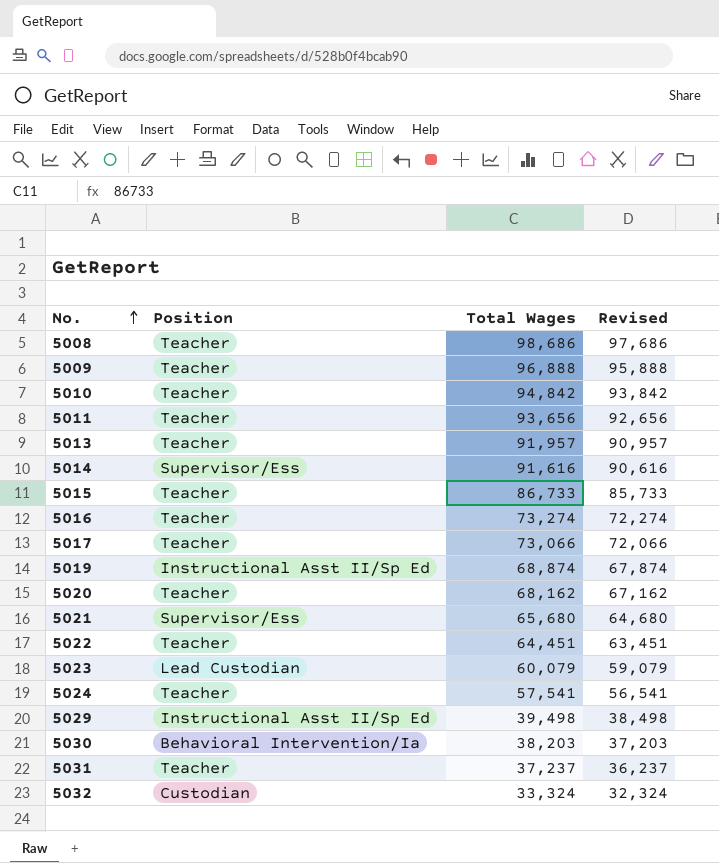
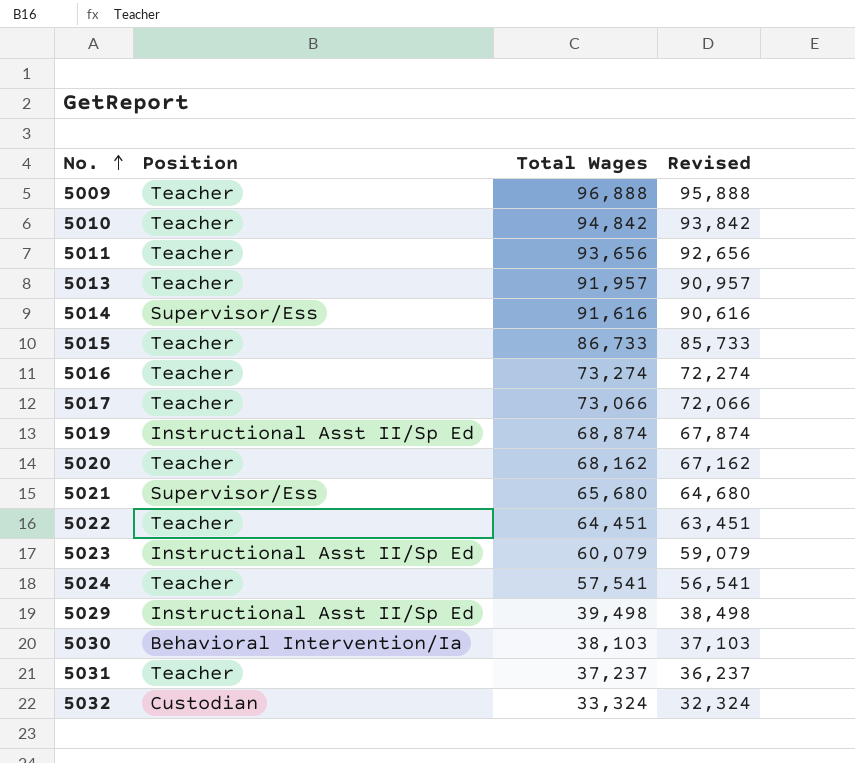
row 5008: Teacher | 98,686 | 97,686 -> none
5023 | Position: Lead Custodian -> Instructional Asst II/Sp Ed
5030 | Total Wages: 38,203 -> 38,103
5030 | Revised: 37,203 -> 37,103

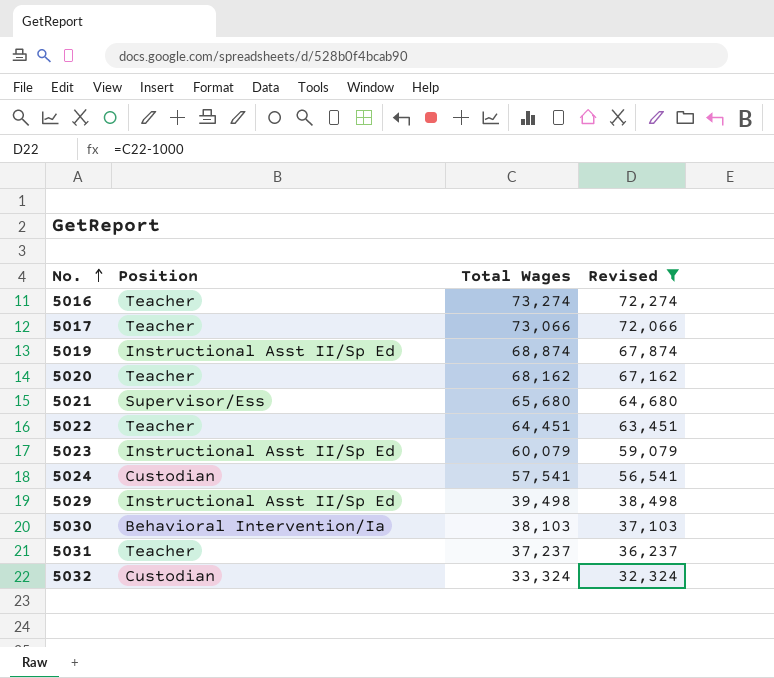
filter: none -> Revised <= 72,274
5024 | Position: Teacher -> Custodian

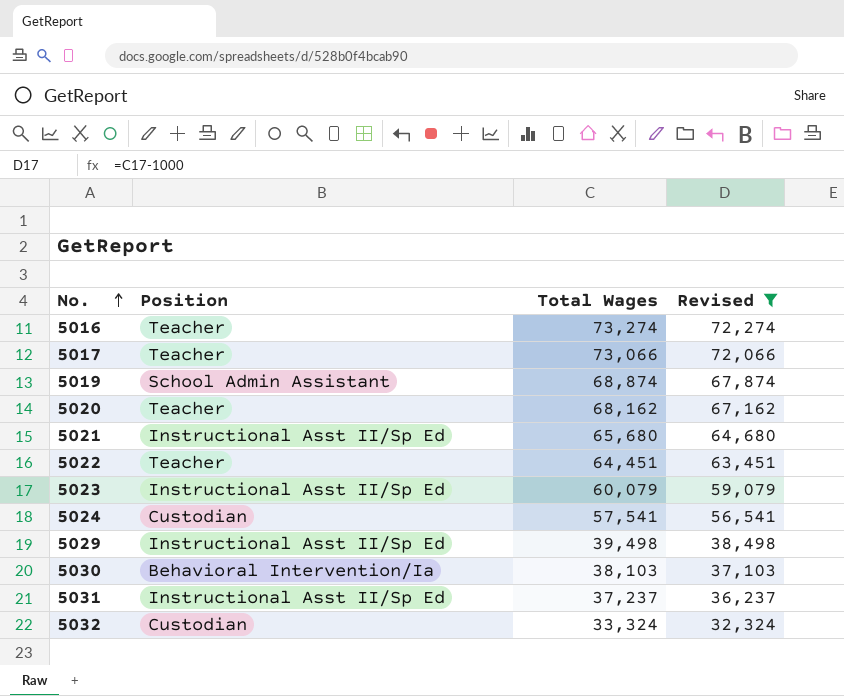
5019 | Position: Instructional Asst II/Sp Ed -> School Admin Assistant
5021 | Position: Supervisor/Ess -> Instructional Asst II/Sp Ed
5031 | Position: Teacher -> Instructional Asst II/Sp Ed

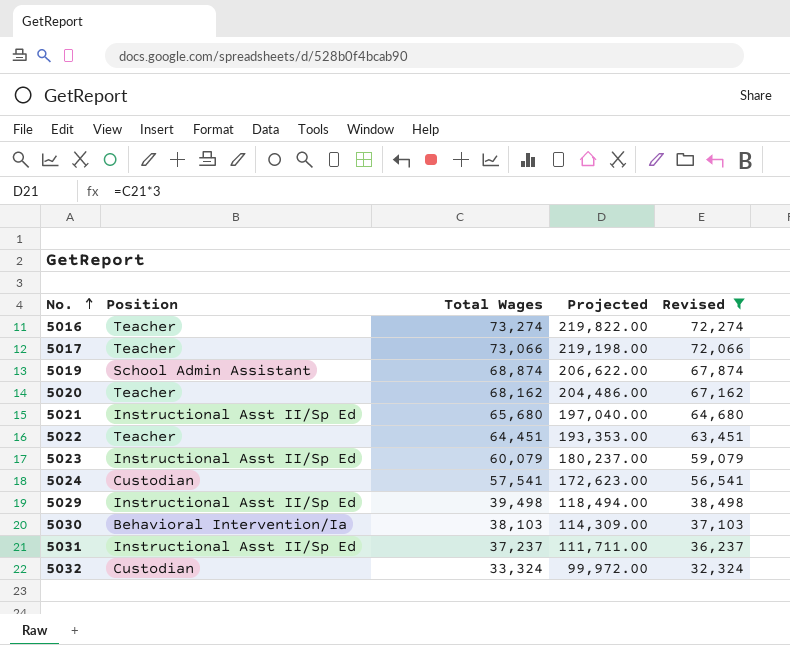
column Projected | formula: none -> [Total Wages] * 3

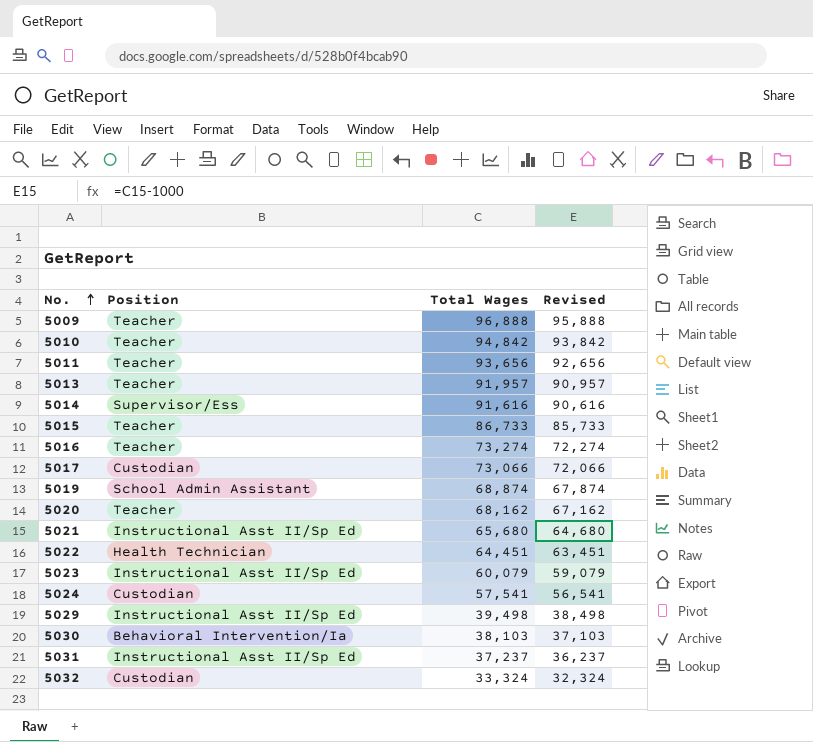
filter: Revised <= 72,274 -> none
column Projected | formula: [Total Wages] * 3 -> none
5017 | Position: Teacher -> Custodian
5022 | Position: Teacher -> Health Technician

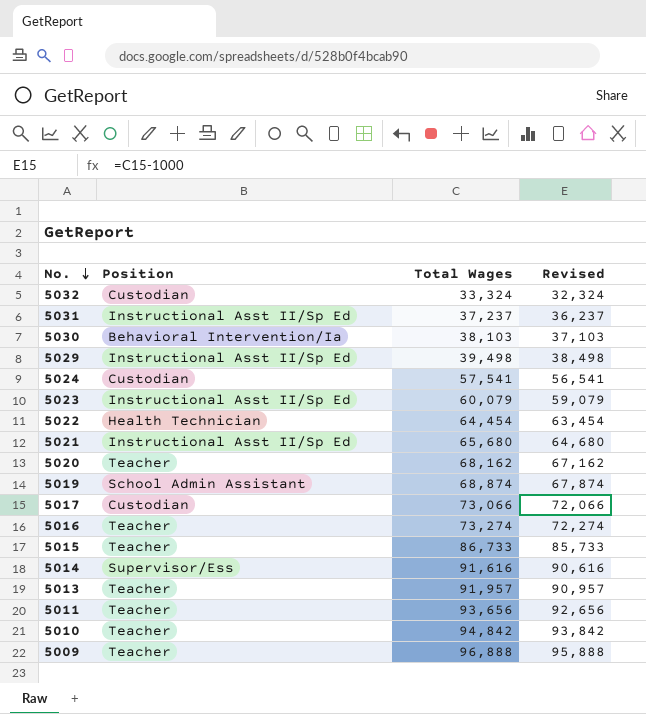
row order: No. ascending -> No. descending
5022 | Total Wages: 64,451 -> 64,454
5022 | Revised: 63,451 -> 63,454

